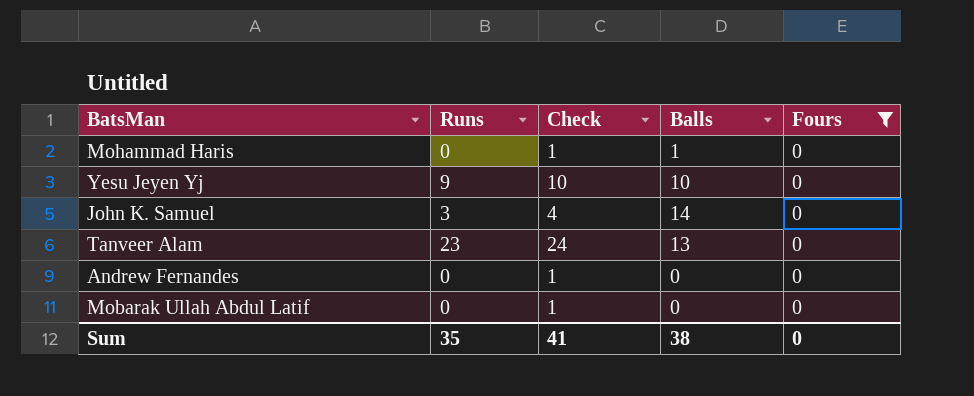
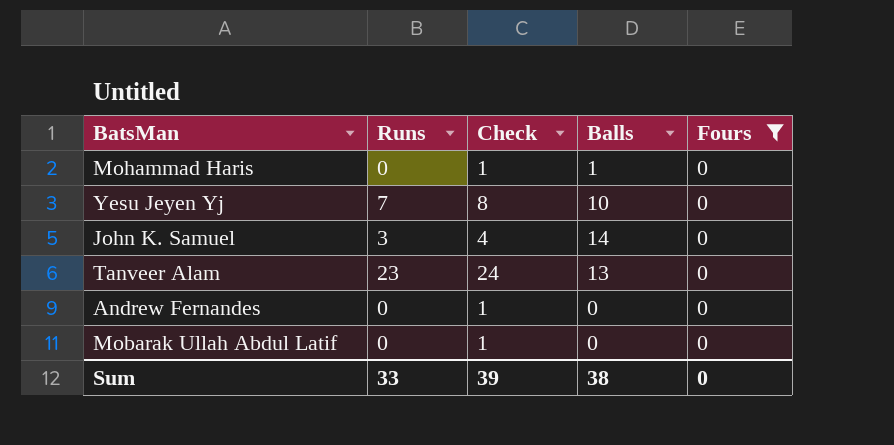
Yesu Jeyen Yj | Runs: 9 -> 7
Yesu Jeyen Yj | Check: 10 -> 8
Sum | Runs: 35 -> 33
Sum | Check: 41 -> 39

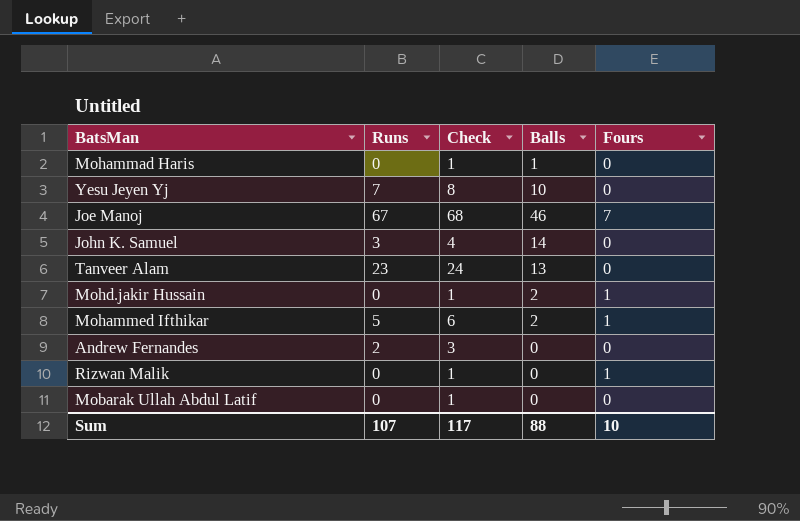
filter: Fours = 0 -> none
Andrew Fernandes | Runs: 0 -> 2
Andrew Fernandes | Check: 1 -> 3
Sum | Runs: 33 -> 107
Sum | Check: 39 -> 117
Sum | Balls: 38 -> 88
Sum | Fours: 0 -> 10

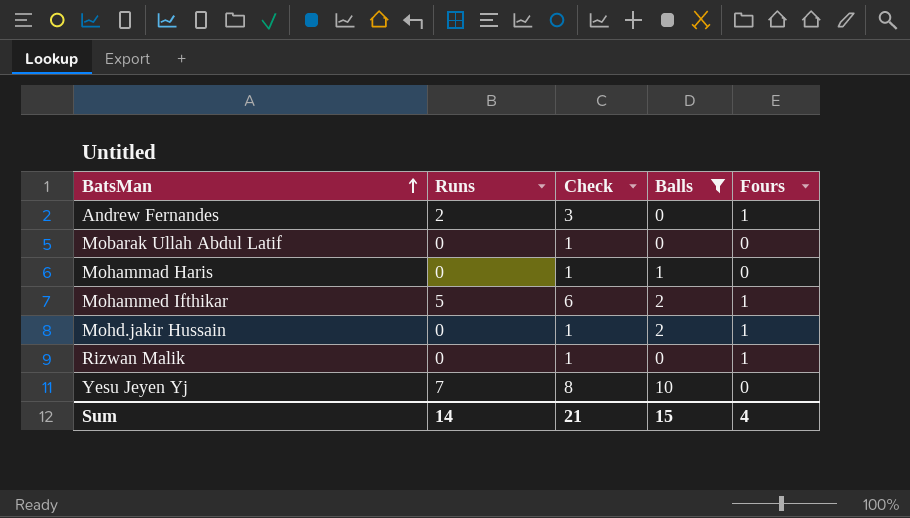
filter: none -> Balls <= 10
row order: none -> BatsMan ascending
Andrew Fernandes | Fours: 0 -> 1
Sum | Runs: 107 -> 14
Sum | Check: 117 -> 21
Sum | Balls: 88 -> 15
Sum | Fours: 10 -> 4

